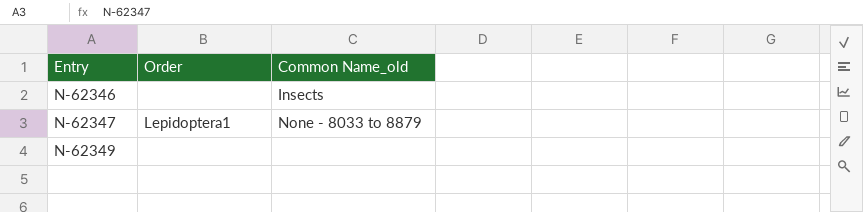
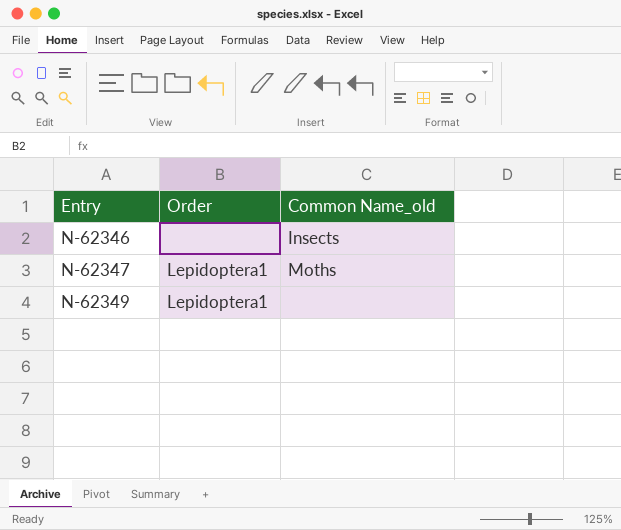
N-62347 | Common Name_old: None - 8033 to 8879 -> Moths
N-62349 | Order: none -> Lepidoptera1

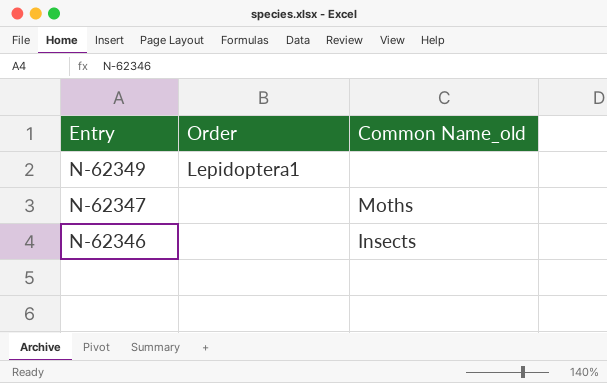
row order: Entry ascending -> Entry descending
N-62347 | Order: Lepidoptera1 -> none

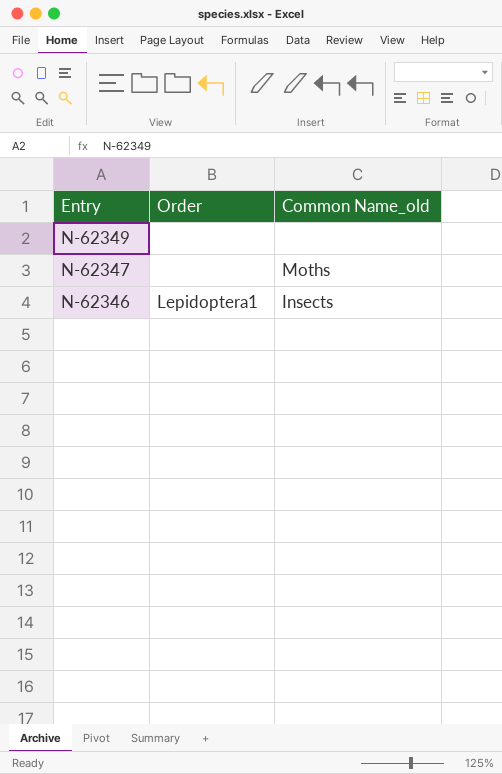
N-62349 | Order: Lepidoptera1 -> none
N-62346 | Order: none -> Lepidoptera1

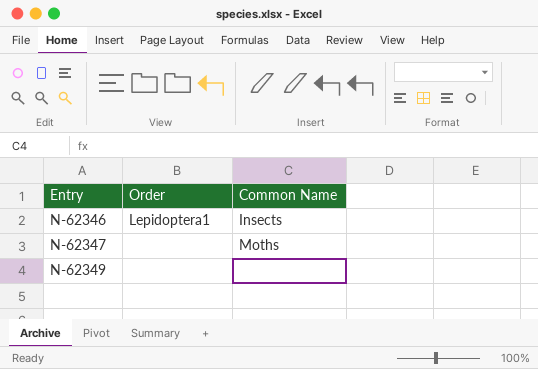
row order: Entry descending -> Entry ascending
column name: Common Name_old -> Common Name

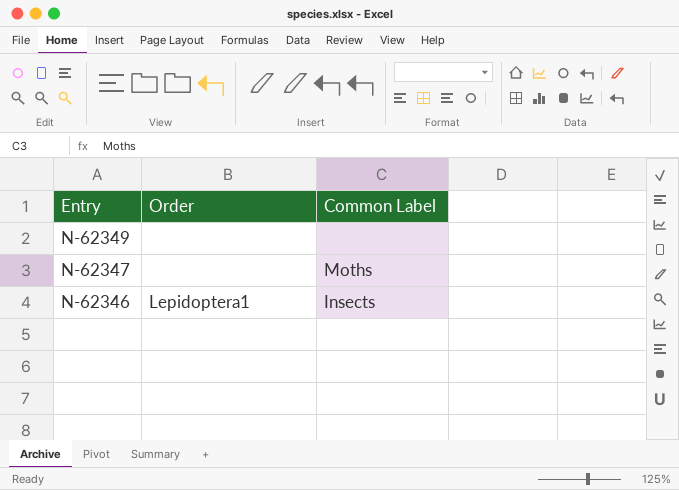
row order: Entry ascending -> Entry descending
column name: Common Name -> Common Label

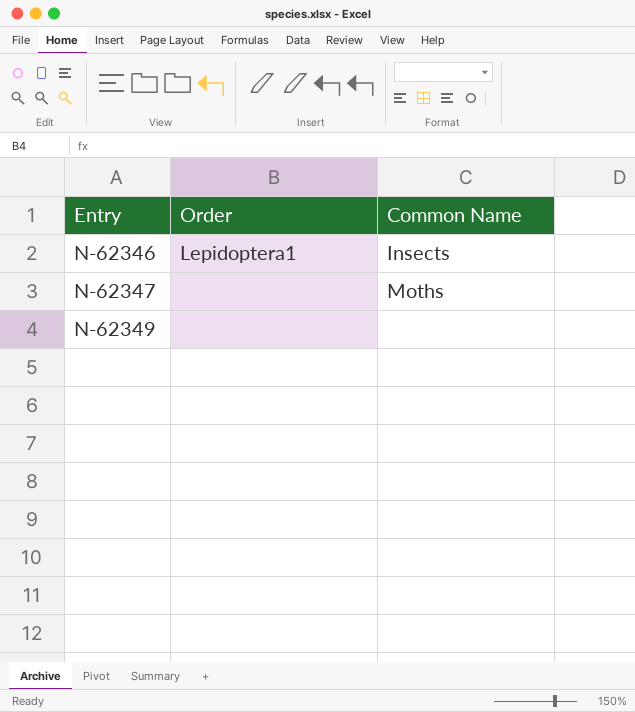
row order: Entry descending -> Entry ascending
column name: Common Label -> Common Name

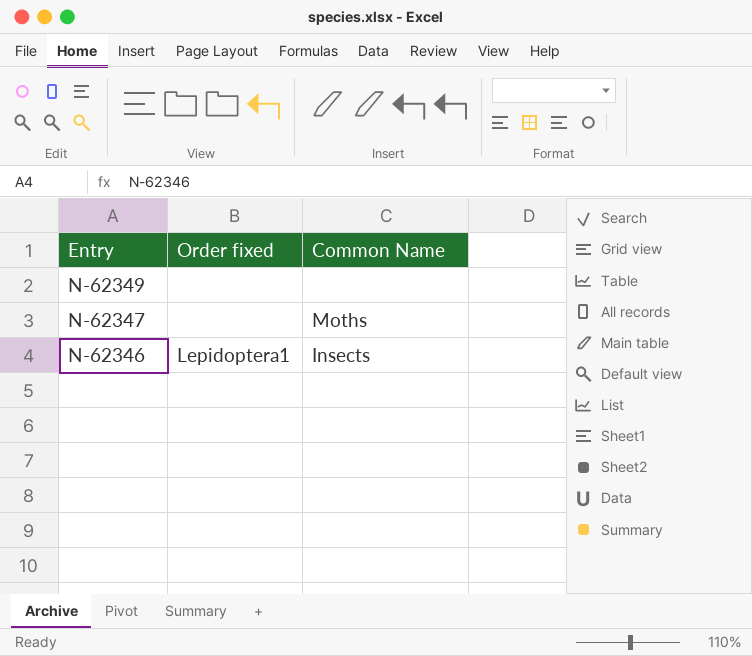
row order: Entry ascending -> Entry descending
column name: Order -> Order fixed

